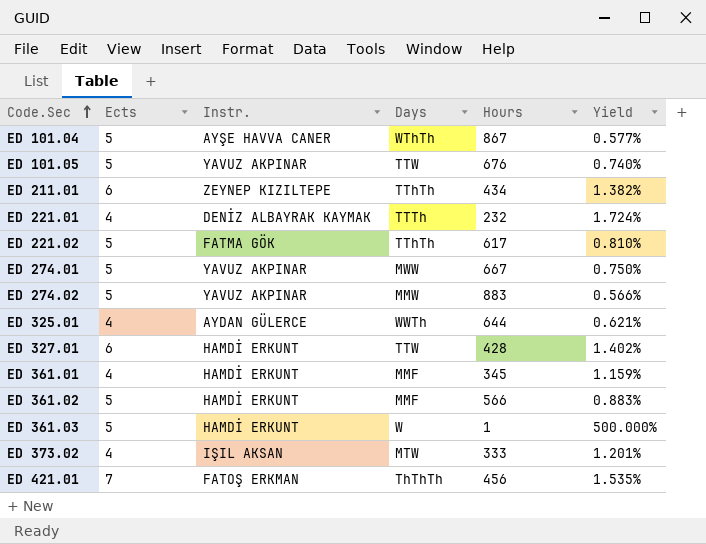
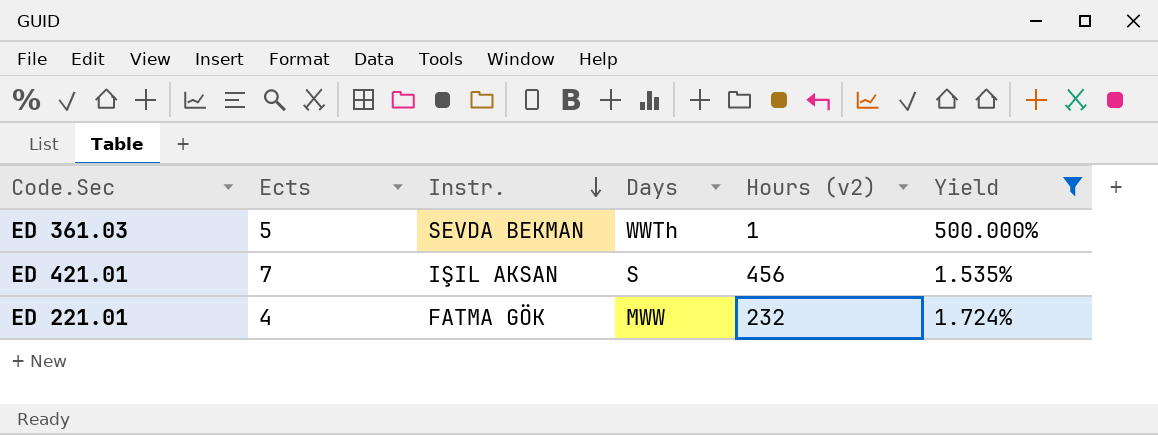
filter: none -> Yield >= 1.535%
row order: Code.Sec ascending -> Instr. descending
column name: Hours -> Hours (v2)
ED 361.03 | Instr.: HAMDİ ERKUNT -> SEVDA BEKMAN
ED 361.03 | Days: W -> WWTh
ED 421.01 | Instr.: FATOŞ ERKMAN -> IŞIL AKSAN
ED 421.01 | Days: ThThTh -> S
ED 221.01 | Instr.: DENİZ ALBAYRAK KAYMAK -> FATMA GÖK
ED 221.01 | Days: TTTh -> MWW

